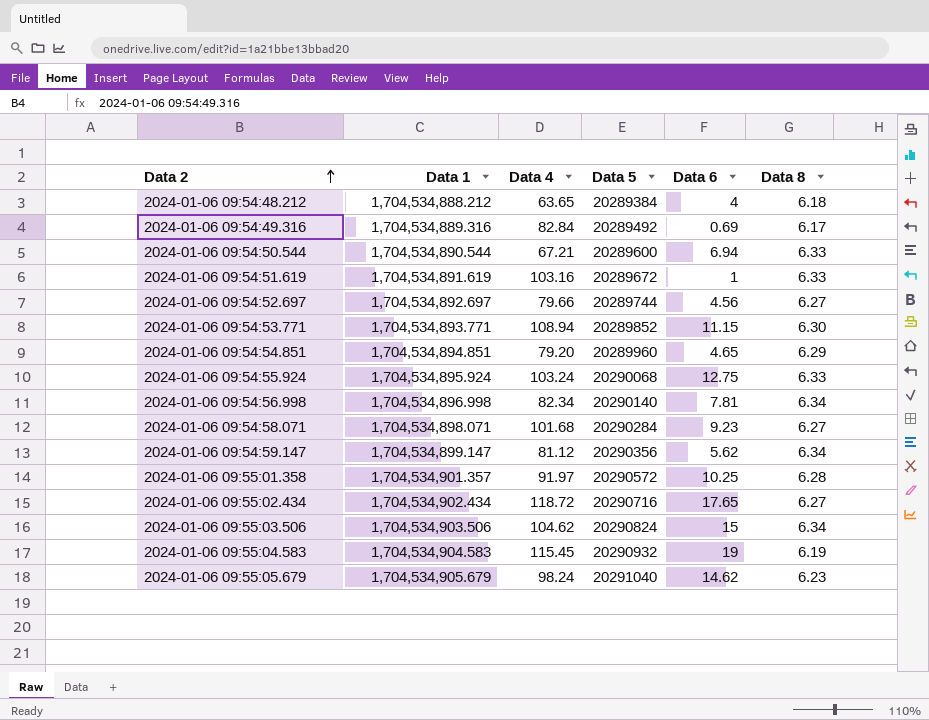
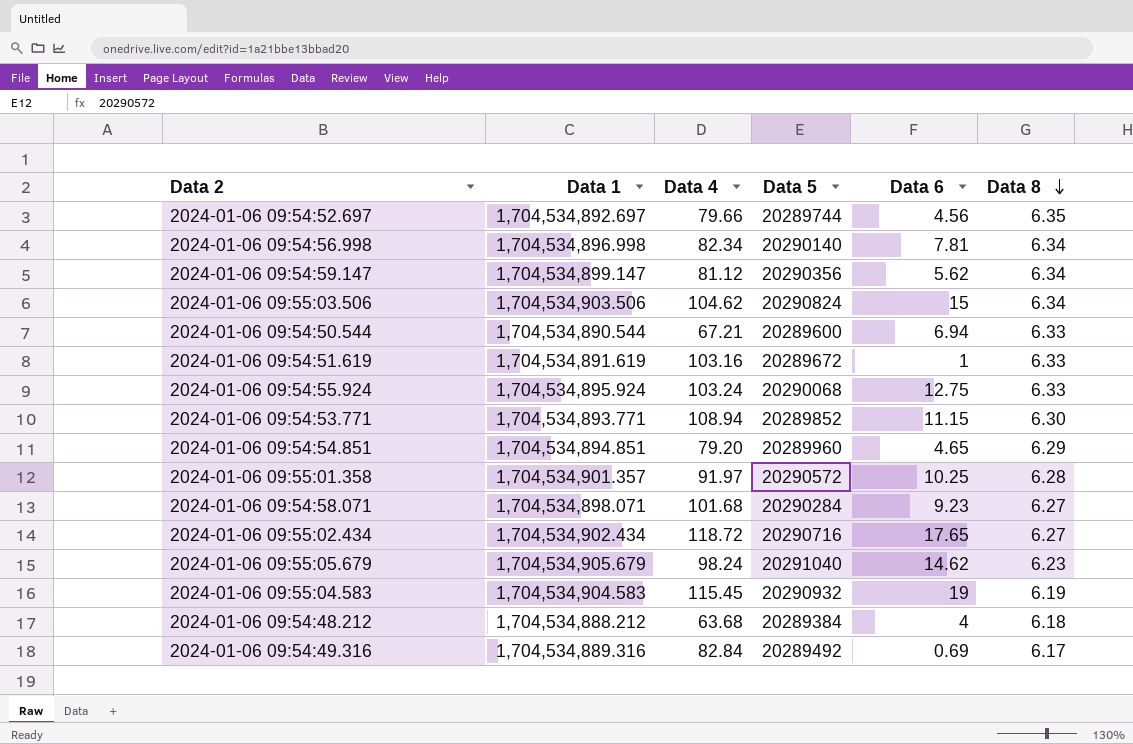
row order: Data 2 ascending -> Data 8 descending
2024-01-06 09:54:52.697 | Data 8: 6.27 -> 6.35
2024-01-06 09:54:48.212 | Data 4: 63.65 -> 63.68

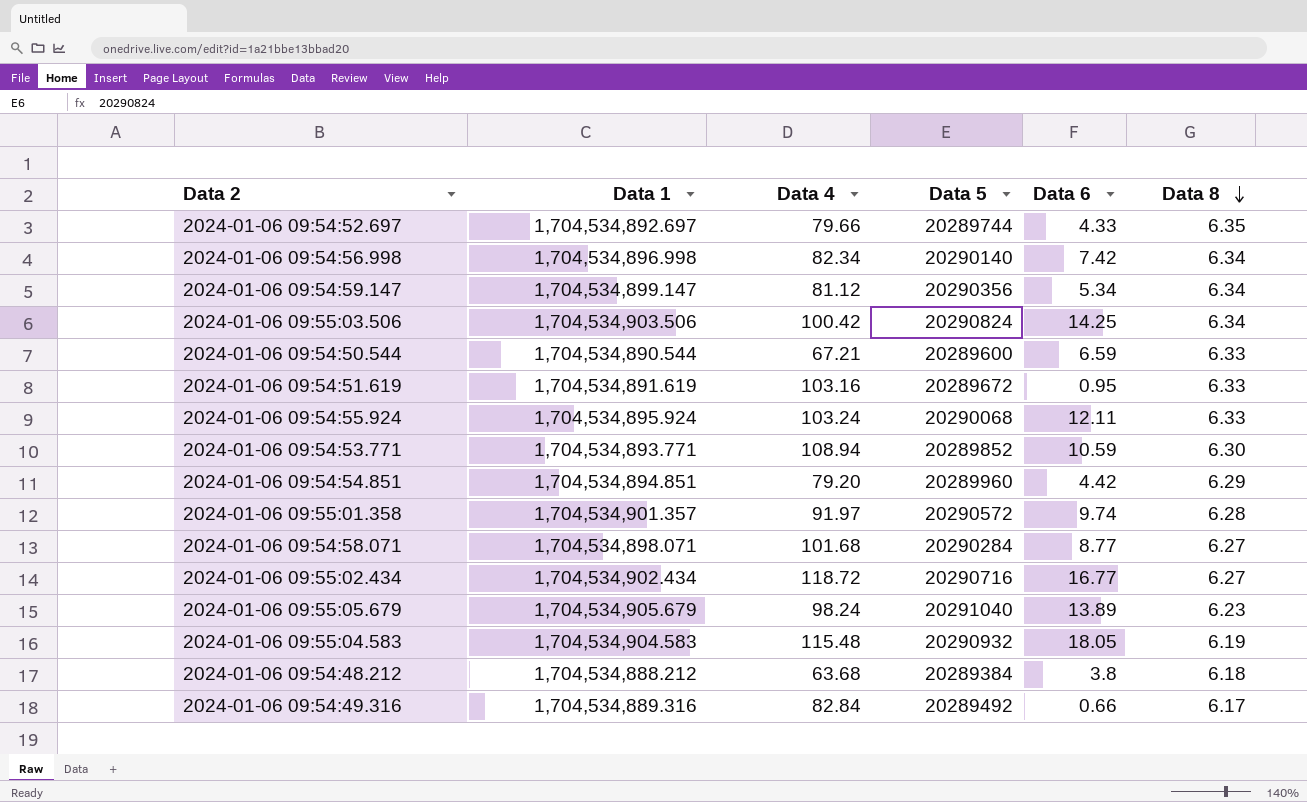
2024-01-06 09:54:52.697 | Data 6: 4.56 -> 4.33
2024-01-06 09:54:56.998 | Data 6: 7.81 -> 7.42
2024-01-06 09:54:59.147 | Data 6: 5.62 -> 5.34
2024-01-06 09:55:03.506 | Data 4: 104.62 -> 100.42
2024-01-06 09:55:03.506 | Data 6: 15 -> 14.25
2024-01-06 09:54:50.544 | Data 6: 6.94 -> 6.59
2024-01-06 09:54:51.619 | Data 6: 1 -> 0.95
2024-01-06 09:54:55.924 | Data 6: 12.75 -> 12.11
2024-01-06 09:54:53.771 | Data 6: 11.15 -> 10.59
2024-01-06 09:54:54.851 | Data 6: 4.65 -> 4.42
2024-01-06 09:55:01.358 | Data 6: 10.25 -> 9.74
2024-01-06 09:54:58.071 | Data 6: 9.23 -> 8.77
2024-01-06 09:55:02.434 | Data 6: 17.65 -> 16.77
2024-01-06 09:55:05.679 | Data 6: 14.62 -> 13.89
2024-01-06 09:55:04.583 | Data 4: 115.45 -> 115.48
2024-01-06 09:55:04.583 | Data 6: 19 -> 18.05
2024-01-06 09:54:48.212 | Data 6: 4 -> 3.8
2024-01-06 09:54:49.316 | Data 6: 0.69 -> 0.66

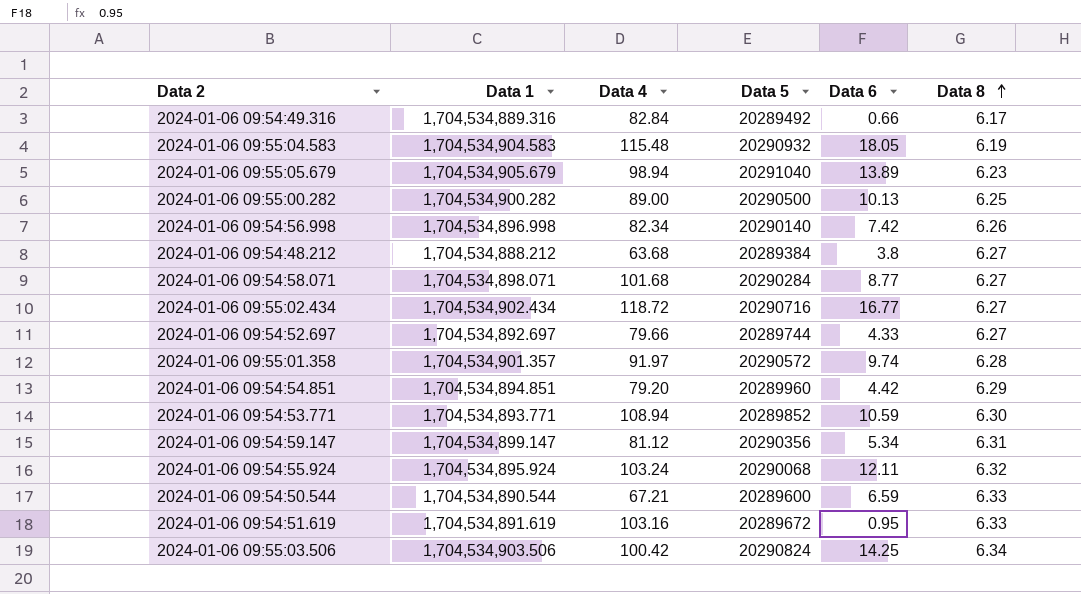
row order: Data 8 descending -> Data 8 ascending
2024-01-06 09:55:05.679 | Data 4: 98.24 -> 98.94
row 2024-01-06 09:55:00.282: none -> 1,704,534,900.282 | 89.00 | 20290500 | 10.13 | 6.25
2024-01-06 09:54:56.998 | Data 8: 6.34 -> 6.26
2024-01-06 09:54:48.212 | Data 8: 6.18 -> 6.27
2024-01-06 09:54:52.697 | Data 8: 6.35 -> 6.27
2024-01-06 09:54:59.147 | Data 8: 6.34 -> 6.31
2024-01-06 09:54:55.924 | Data 8: 6.33 -> 6.32

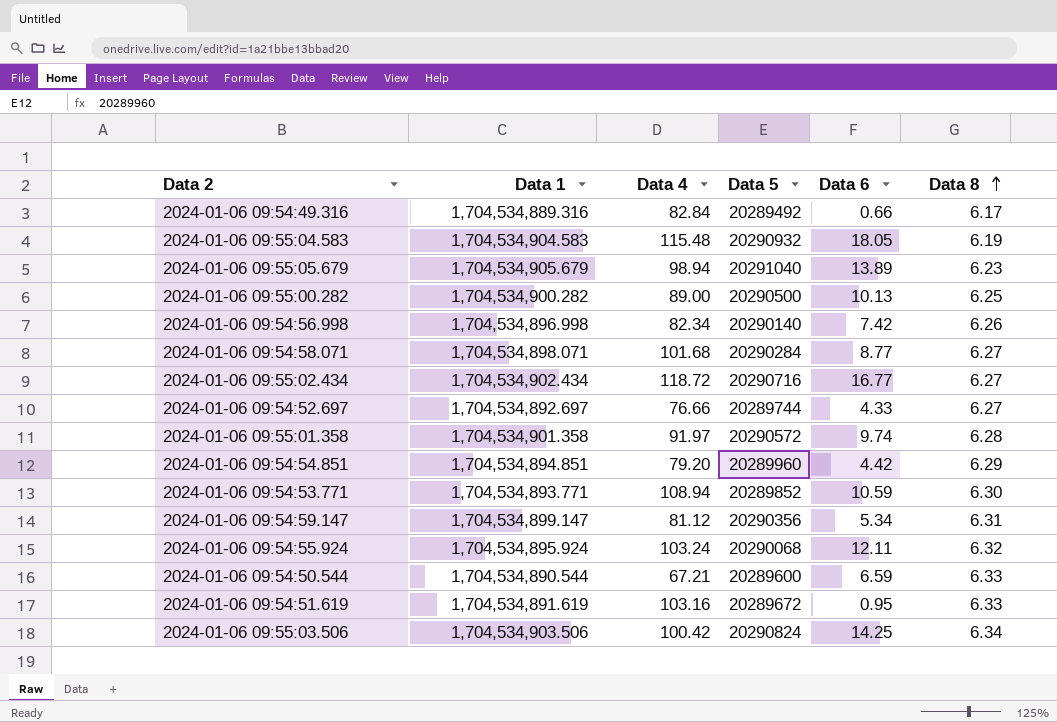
row 2024-01-06 09:54:48.212: 1,704,534,888.212 | 63.68 | 20289384 | 3.8 | 6.27 -> none
2024-01-06 09:54:52.697 | Data 4: 79.66 -> 76.66
2024-01-06 09:55:01.358 | Data 1: 1,704,534,901.357 -> 1,704,534,901.358

